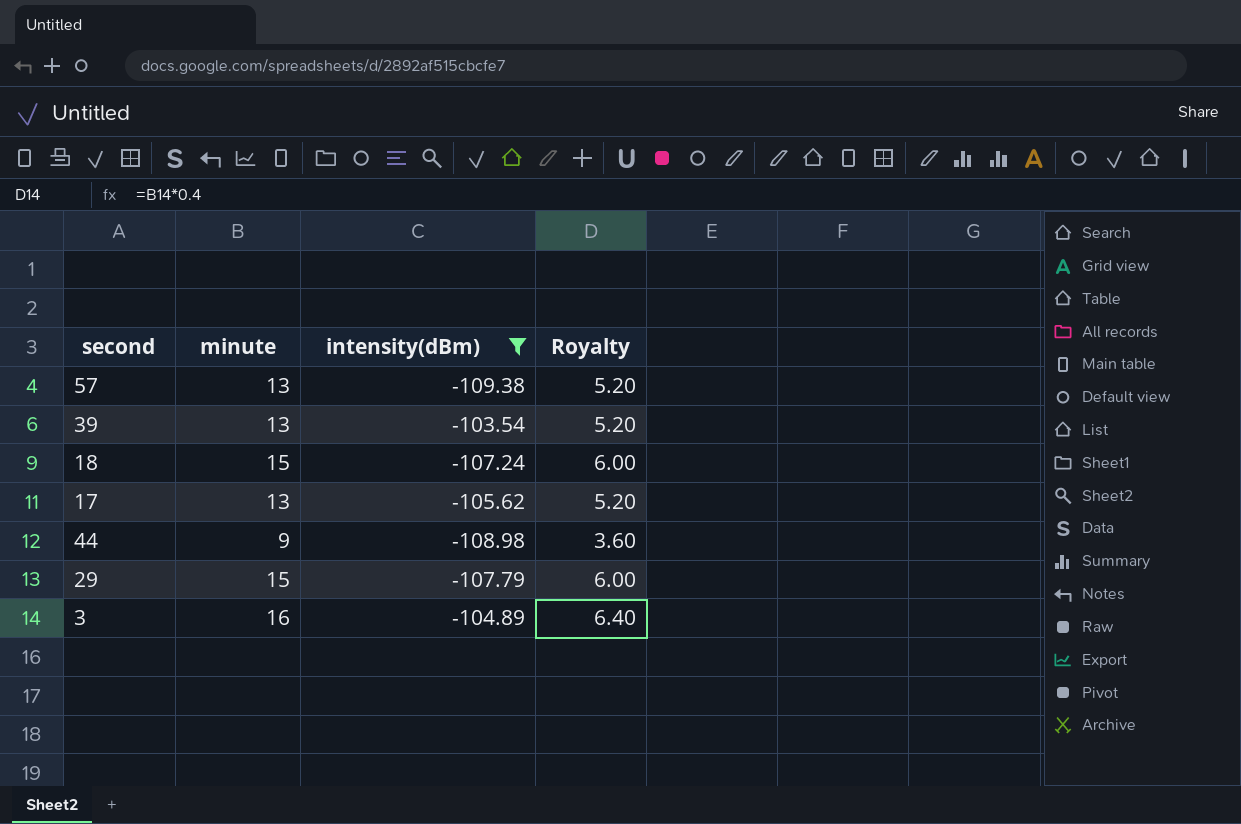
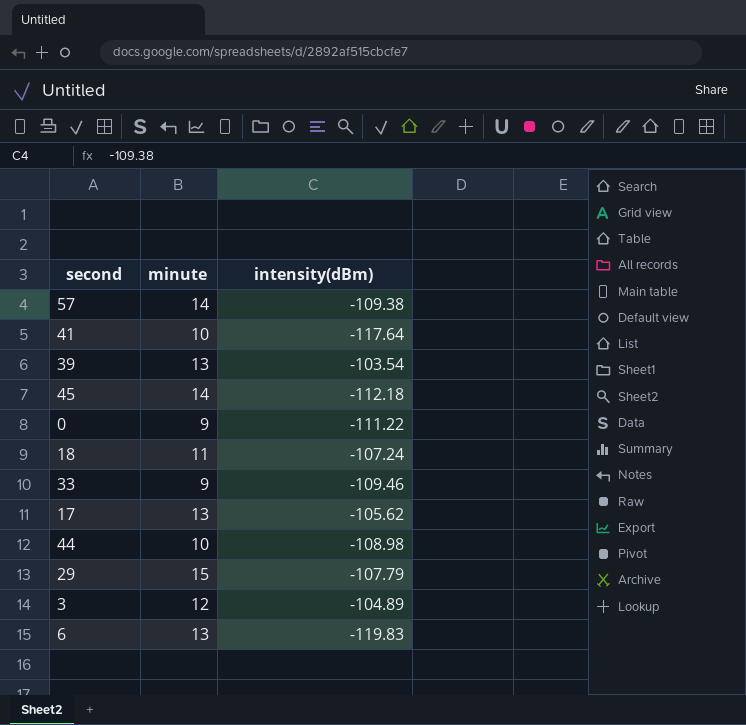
filter: intensity(dBm) >= -109.38 -> none
column Royalty | formula: [minute] * 0.4 -> none
57 | minute: 13 -> 14
18 | minute: 15 -> 11
44 | minute: 9 -> 10
3 | minute: 16 -> 12

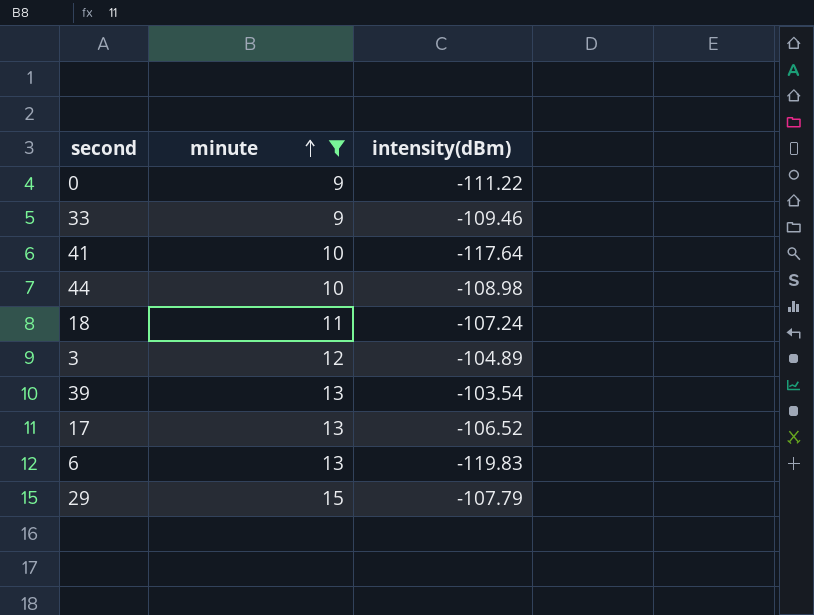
filter: none -> minute != 14
row order: none -> minute ascending
17 | intensity(dBm): -105.62 -> -106.52

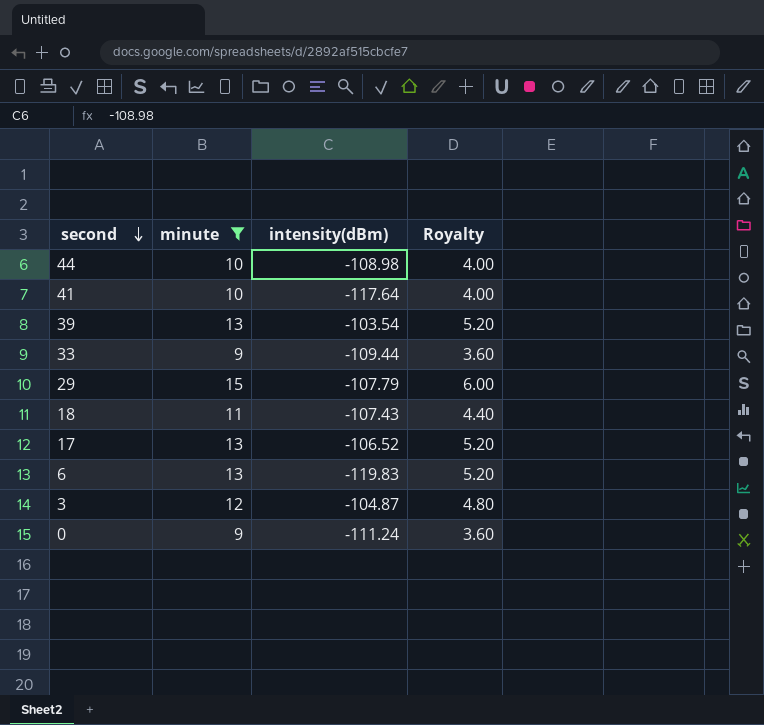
row order: minute ascending -> second descending
column Royalty | formula: none -> [minute] * 0.4
33 | intensity(dBm): -109.46 -> -109.44
18 | intensity(dBm): -107.24 -> -107.43
3 | intensity(dBm): -104.89 -> -104.87
0 | intensity(dBm): -111.22 -> -111.24

